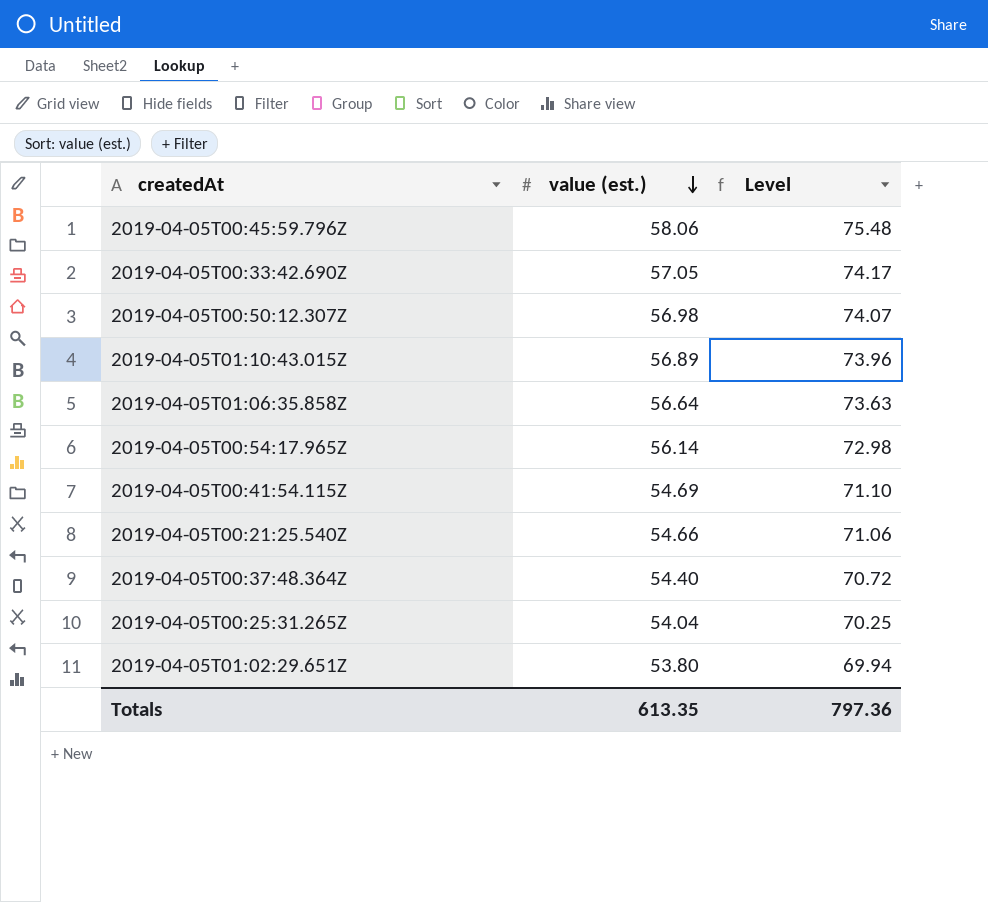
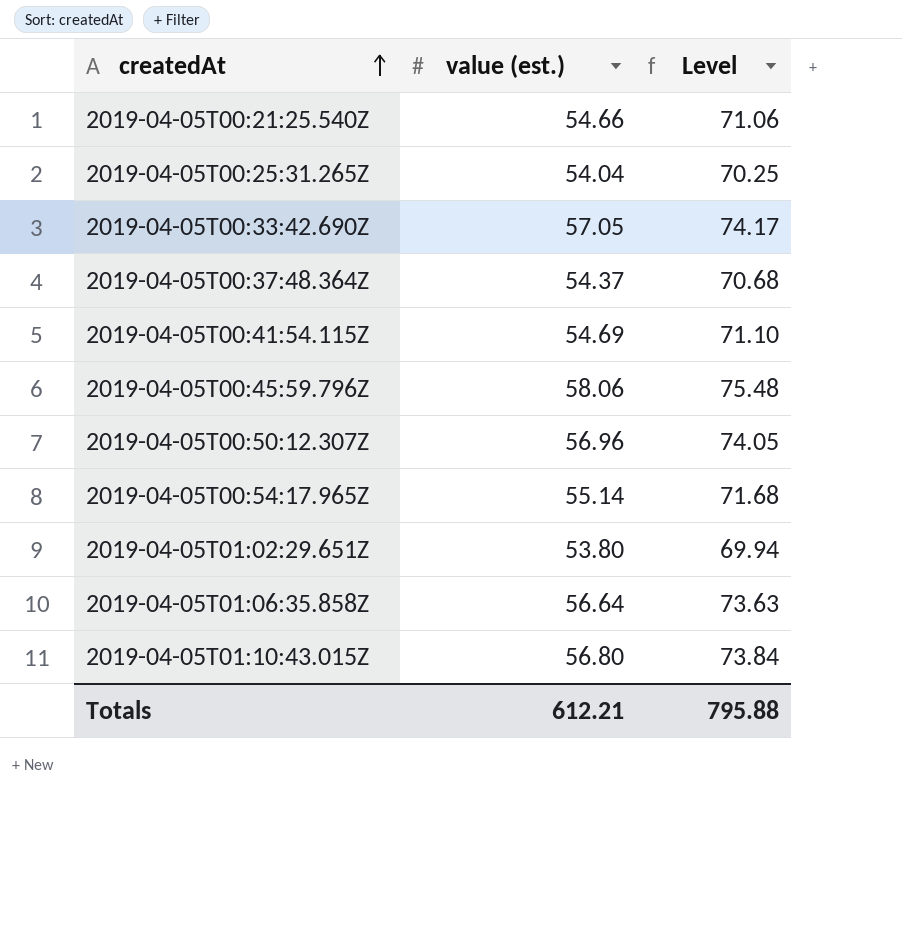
row order: value (est.) descending -> createdAt ascending
2019-04-05T00:37:48.364Z | value (est.): 54.40 -> 54.37
2019-04-05T00:37:48.364Z | Level: 70.72 -> 70.68
2019-04-05T00:50:12.307Z | value (est.): 56.98 -> 56.96
2019-04-05T00:50:12.307Z | Level: 74.07 -> 74.05
2019-04-05T00:54:17.965Z | value (est.): 56.14 -> 55.14
2019-04-05T00:54:17.965Z | Level: 72.98 -> 71.68
2019-04-05T01:10:43.015Z | value (est.): 56.89 -> 56.80
2019-04-05T01:10:43.015Z | Level: 73.96 -> 73.84
Totals | value (est.): 613.35 -> 612.21
Totals | Level: 797.36 -> 795.88

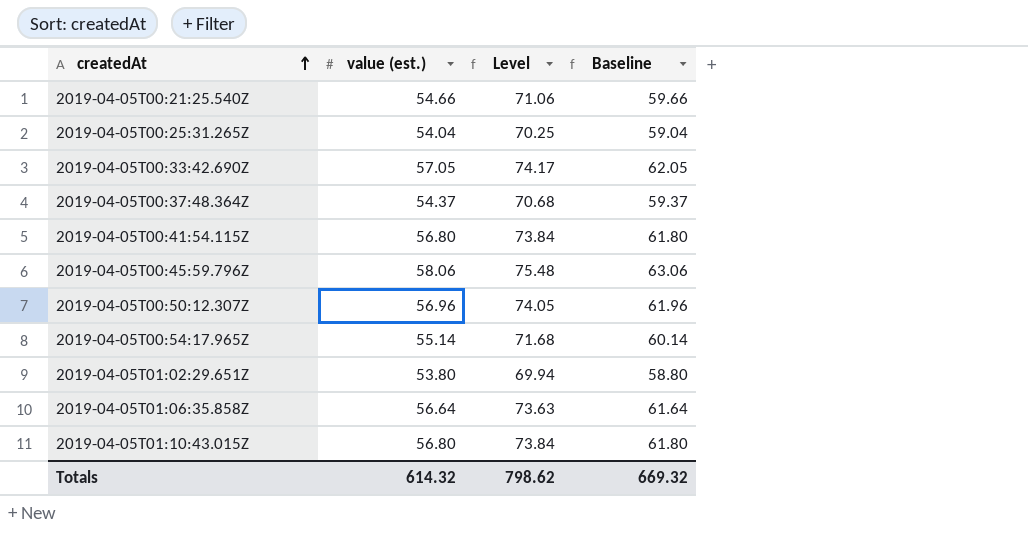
column Baseline | formula: none -> [value (est.)] + 5
2019-04-05T00:41:54.115Z | value (est.): 54.69 -> 56.80
2019-04-05T00:41:54.115Z | Level: 71.10 -> 73.84
Totals | value (est.): 612.21 -> 614.32
Totals | Level: 795.88 -> 798.62

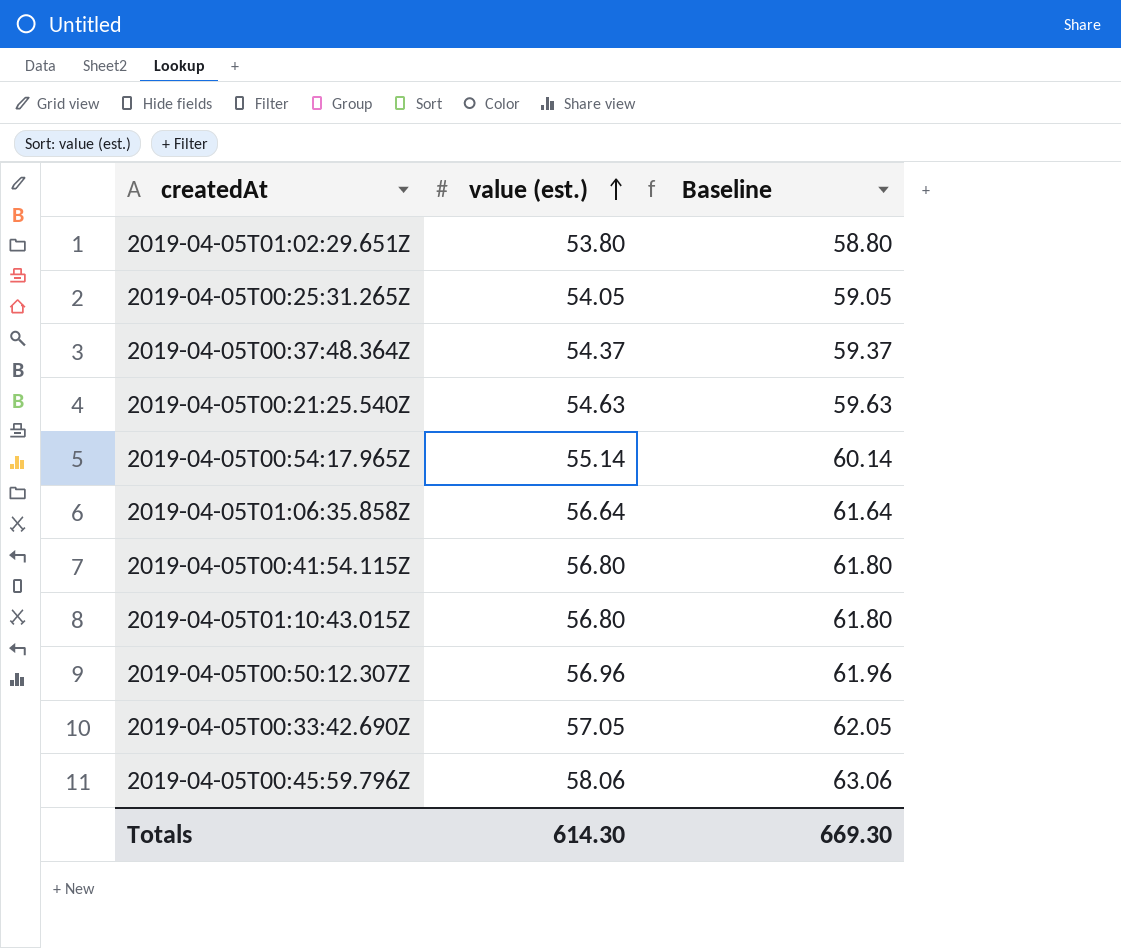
row order: createdAt ascending -> value (est.) ascending
column Level | formula: [value (est.)] * 1.3 -> none
2019-04-05T00:25:31.265Z | value (est.): 54.04 -> 54.05
2019-04-05T00:25:31.265Z | Baseline: 59.04 -> 59.05
2019-04-05T00:21:25.540Z | value (est.): 54.66 -> 54.63
2019-04-05T00:21:25.540Z | Baseline: 59.66 -> 59.63
Totals | value (est.): 614.32 -> 614.30
Totals | Baseline: 669.32 -> 669.30

